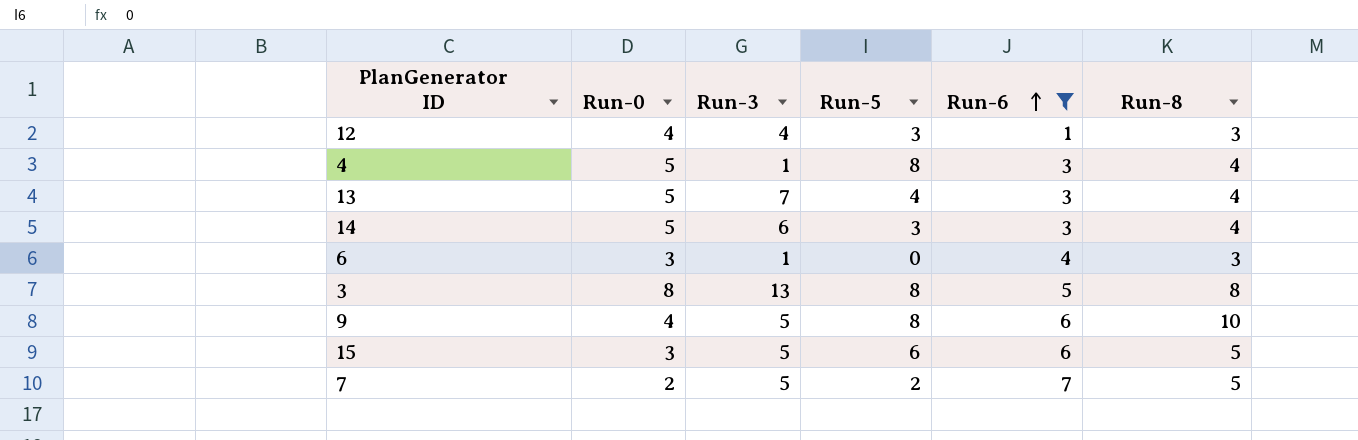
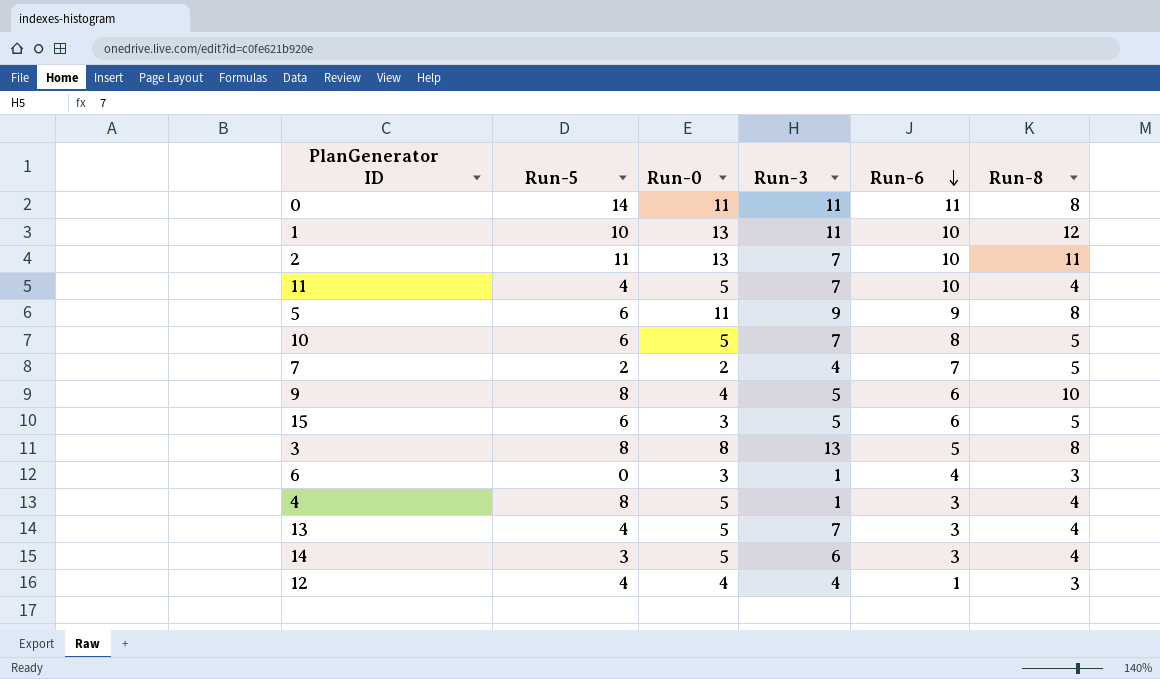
filter: Run-6 <= 7 -> none
row order: Run-6 ascending -> Run-6 descending
column Run-5 | position: 4 -> 2
7 | Run-3: 5 -> 4
12 | Run-5: 3 -> 4

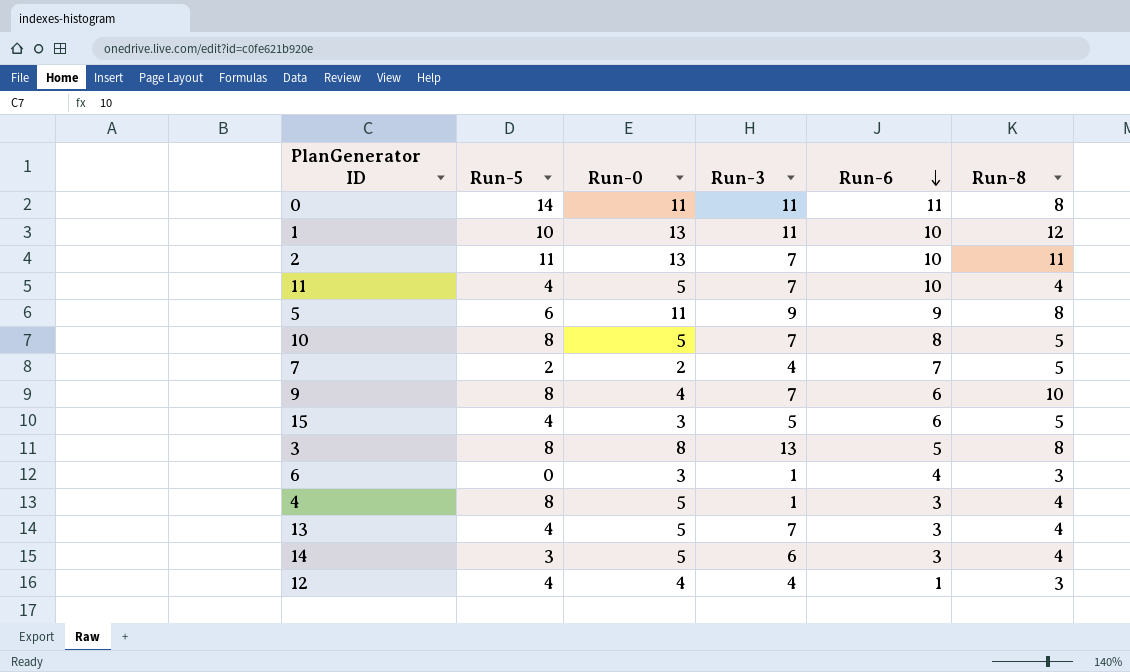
10 | Run-5: 6 -> 8
9 | Run-3: 5 -> 7
15 | Run-5: 6 -> 4

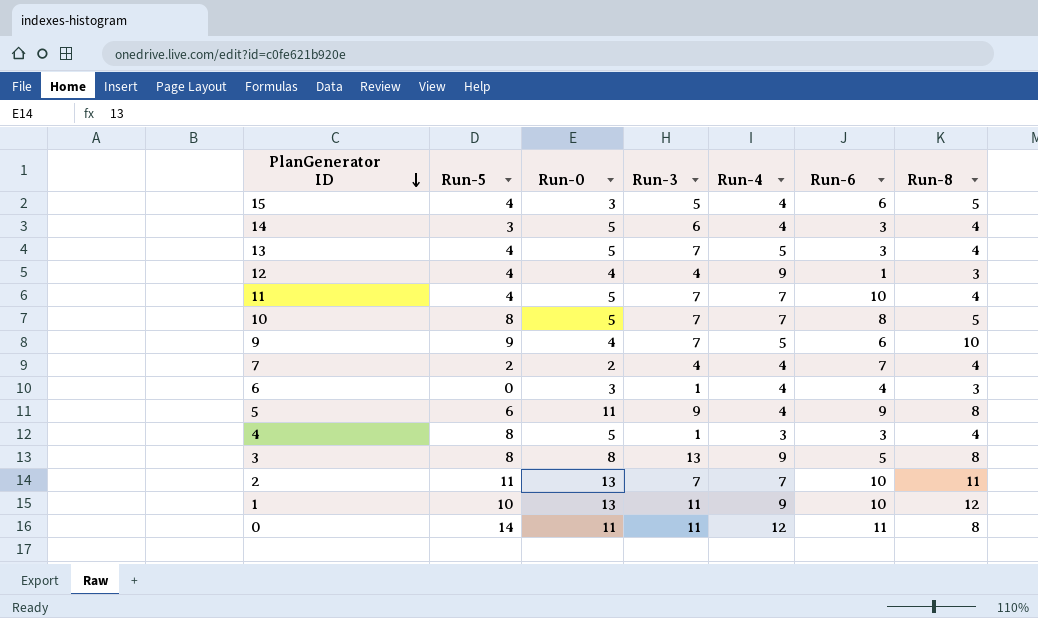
row order: Run-6 descending -> PlanGenerator ID descending
column Run-4 | position: none -> 5
9 | Run-5: 8 -> 9
7 | Run-8: 5 -> 4

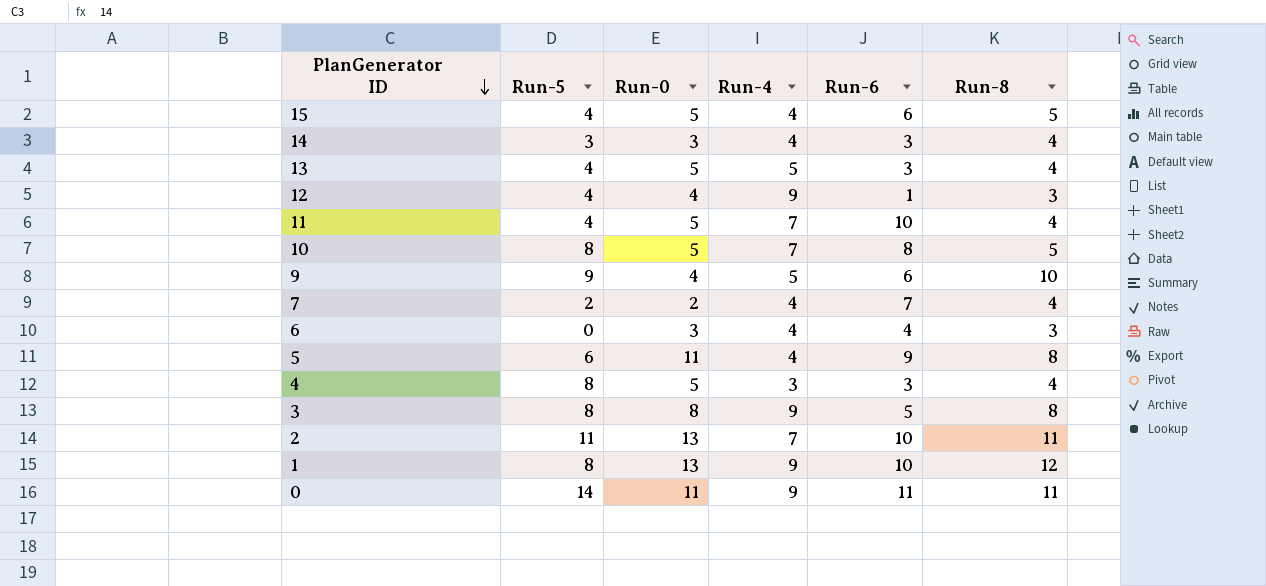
column Run-3 | position: 4 -> none
15 | Run-0: 3 -> 5
14 | Run-0: 5 -> 3
1 | Run-5: 10 -> 8
0 | Run-4: 12 -> 9
0 | Run-8: 8 -> 11

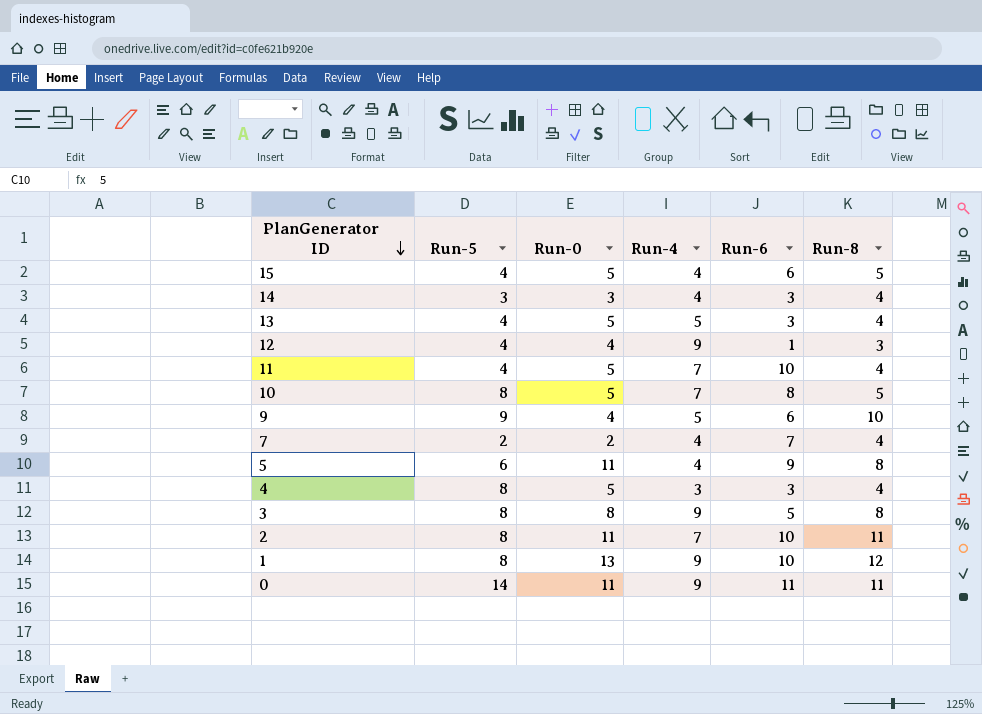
row 6: 0 | 3 | 4 | 4 | 3 -> none
2 | Run-5: 11 -> 8
2 | Run-0: 13 -> 11

